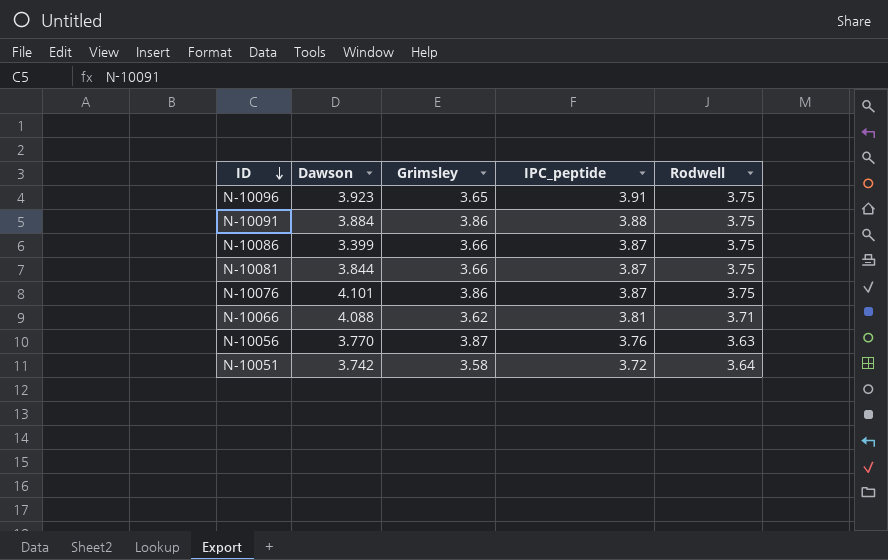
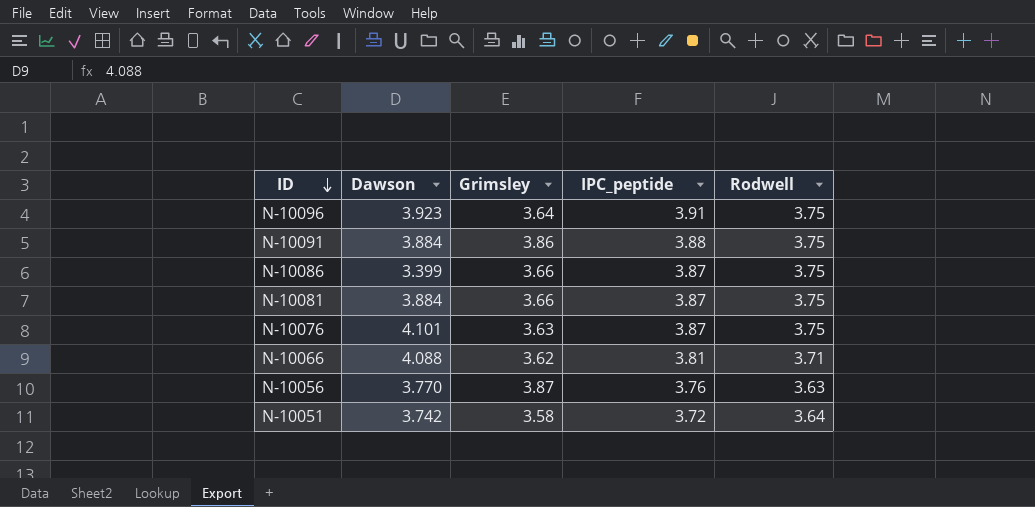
N-10096 | Grimsley: 3.65 -> 3.64
N-10081 | Dawson: 3.844 -> 3.884
N-10076 | Grimsley: 3.86 -> 3.63

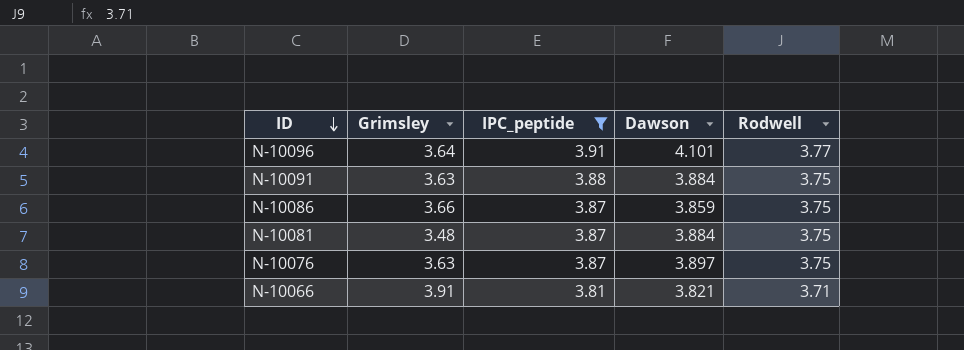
filter: none -> IPC_peptide >= 3.81
column Dawson | position: 2 -> 4
N-10096 | Dawson: 3.923 -> 4.101
N-10096 | Rodwell: 3.75 -> 3.77
N-10091 | Grimsley: 3.86 -> 3.63
N-10086 | Dawson: 3.399 -> 3.859
N-10081 | Grimsley: 3.66 -> 3.48
N-10076 | Dawson: 4.101 -> 3.897
N-10066 | Grimsley: 3.62 -> 3.91
N-10066 | Dawson: 4.088 -> 3.821

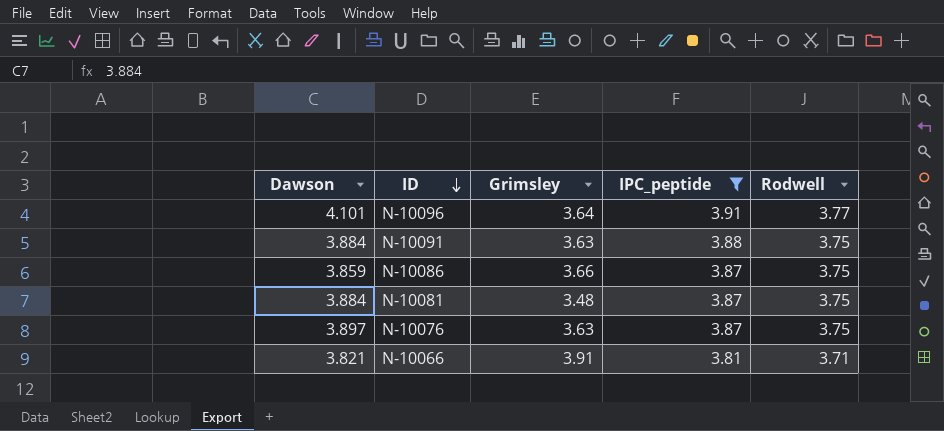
column Dawson | position: 4 -> 1

